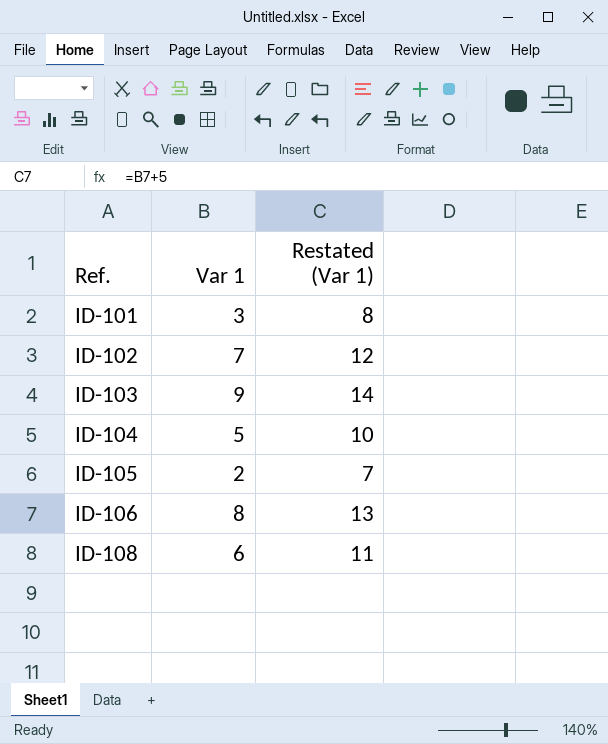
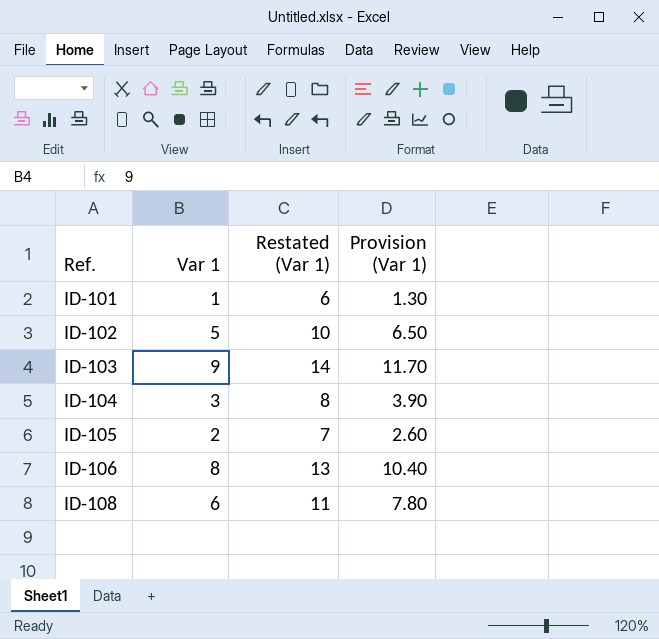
column Provision (Var 1) | formula: none -> [Var 1] * 1.3
ID-101 | Var 1: 3 -> 1
ID-101 | Restated (Var 1): 8 -> 6
ID-102 | Var 1: 7 -> 5
ID-102 | Restated (Var 1): 12 -> 10
ID-104 | Var 1: 5 -> 3
ID-104 | Restated (Var 1): 10 -> 8

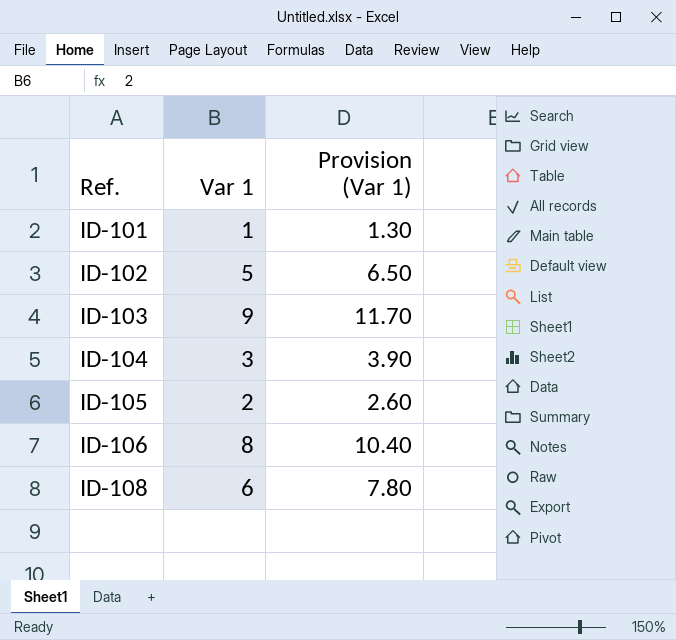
column Restated (Var 1) | formula: [Var 1] + 5 -> none

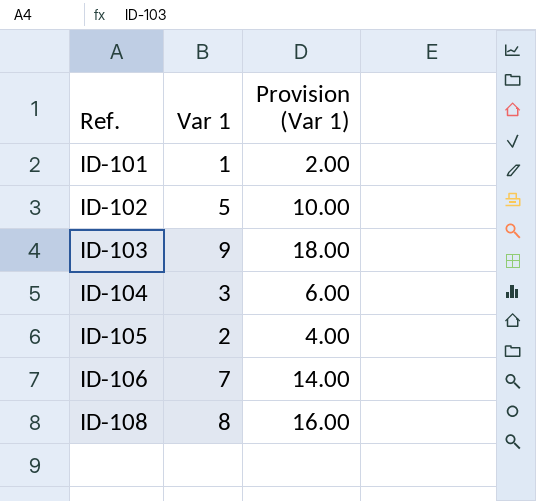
column Provision (Var 1) | formula: [Var 1] * 1.3 -> [Var 1] * 2
ID-106 | Var 1: 8 -> 7
ID-108 | Var 1: 6 -> 8

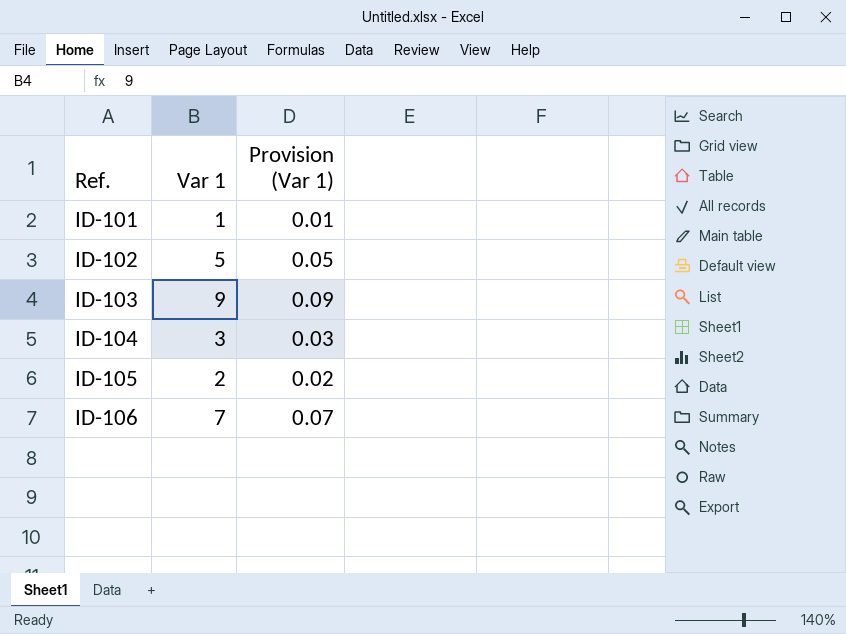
column Provision (Var 1) | formula: [Var 1] * 2 -> [Var 1] * 0.01
row ID-108: 8 | 16.00 -> none

